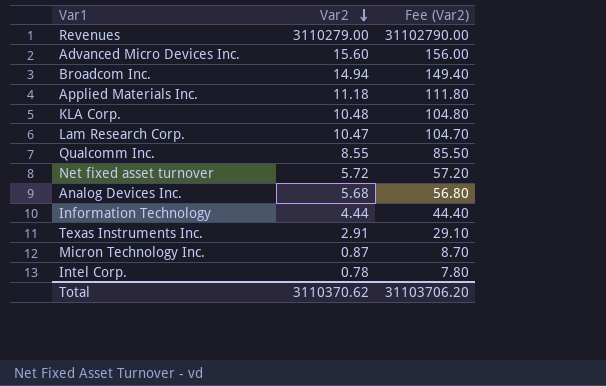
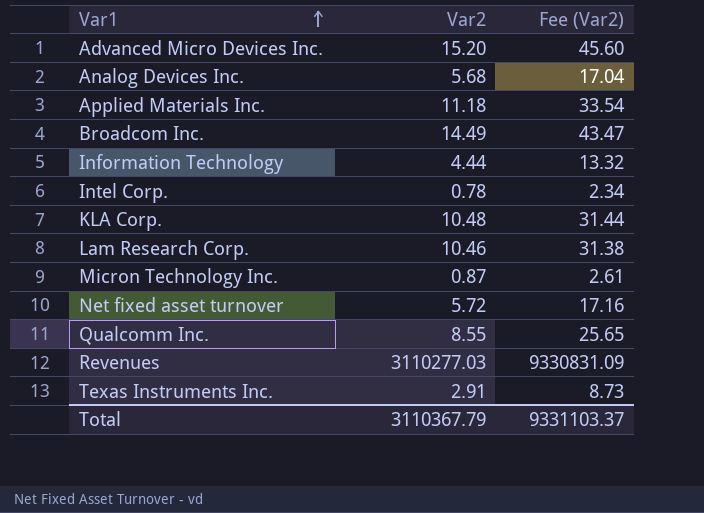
row order: Var2 descending -> Var1 ascending
column Fee (Var2) | formula: [Var2] * 10 -> [Var2] * 3
Advanced Micro Devices Inc. | Var2: 15.60 -> 15.20
Broadcom Inc. | Var2: 14.94 -> 14.49
Lam Research Corp. | Var2: 10.47 -> 10.46
Revenues | Var2: 3110279.00 -> 3110277.03
Total | Var2: 3110370.62 -> 3110367.79
Total | Fee (Var2): 31103706.20 -> 9331103.37

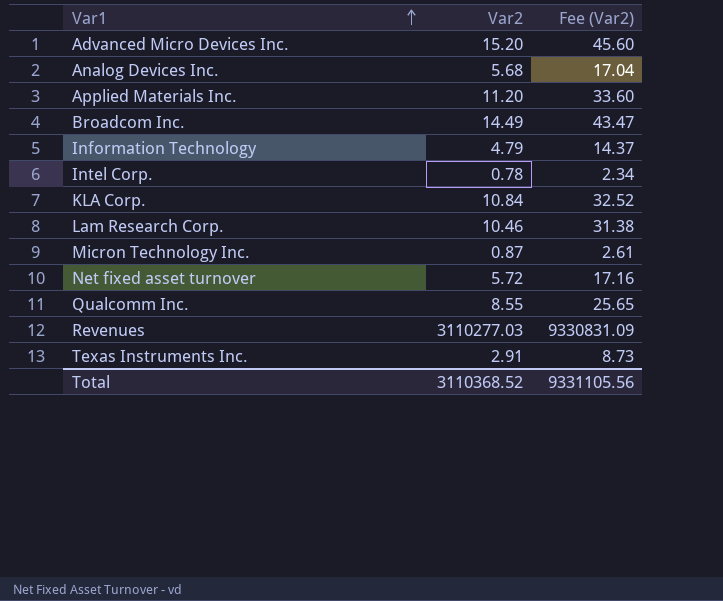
Applied Materials Inc. | Var2: 11.18 -> 11.20
Applied Materials Inc. | Fee (Var2): 33.54 -> 33.60
Information Technology | Var2: 4.44 -> 4.79
Information Technology | Fee (Var2): 13.32 -> 14.37
KLA Corp. | Var2: 10.48 -> 10.84
KLA Corp. | Fee (Var2): 31.44 -> 32.52
Total | Var2: 3110367.79 -> 3110368.52
Total | Fee (Var2): 9331103.37 -> 9331105.56

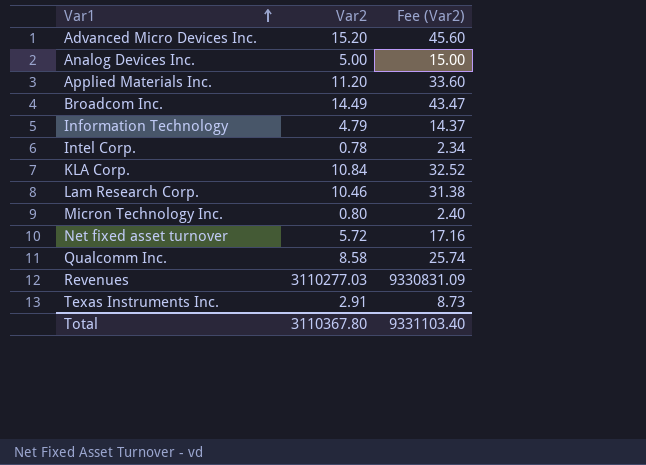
Analog Devices Inc. | Var2: 5.68 -> 5.00
Analog Devices Inc. | Fee (Var2): 17.04 -> 15.00
Micron Technology Inc. | Var2: 0.87 -> 0.80
Micron Technology Inc. | Fee (Var2): 2.61 -> 2.40
Qualcomm Inc. | Var2: 8.55 -> 8.58
Qualcomm Inc. | Fee (Var2): 25.65 -> 25.74
Total | Var2: 3110368.52 -> 3110367.80
Total | Fee (Var2): 9331105.56 -> 9331103.40

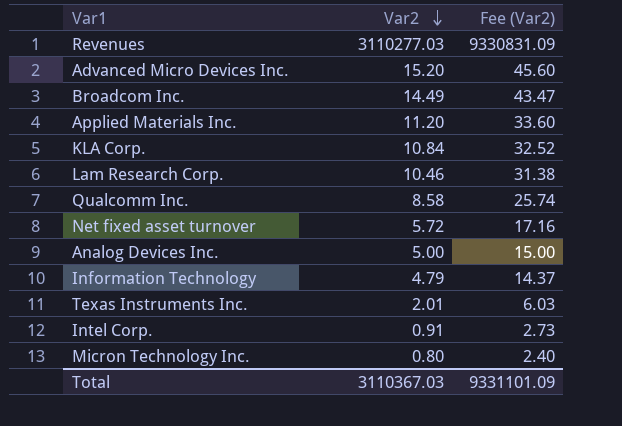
row order: Var1 ascending -> Var2 descending
Texas Instruments Inc. | Var2: 2.91 -> 2.01
Texas Instruments Inc. | Fee (Var2): 8.73 -> 6.03
Intel Corp. | Var2: 0.78 -> 0.91
Intel Corp. | Fee (Var2): 2.34 -> 2.73
Total | Var2: 3110367.80 -> 3110367.03
Total | Fee (Var2): 9331103.40 -> 9331101.09

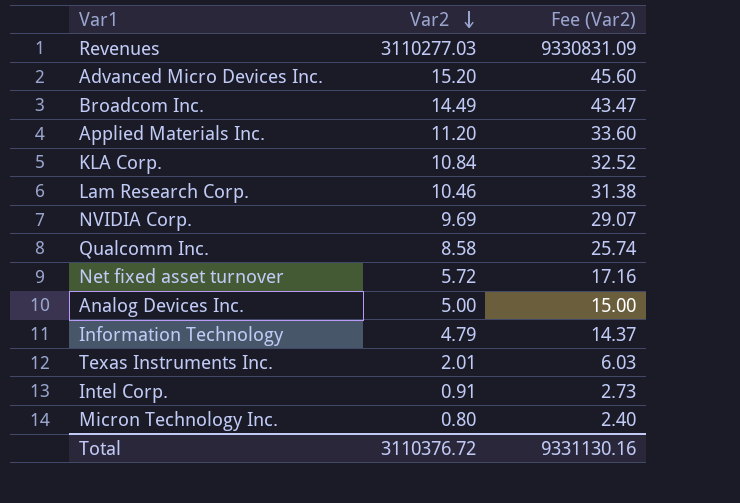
row NVIDIA Corp.: none -> 9.69 | 29.07
Total | Var2: 3110367.03 -> 3110376.72
Total | Fee (Var2): 9331101.09 -> 9331130.16

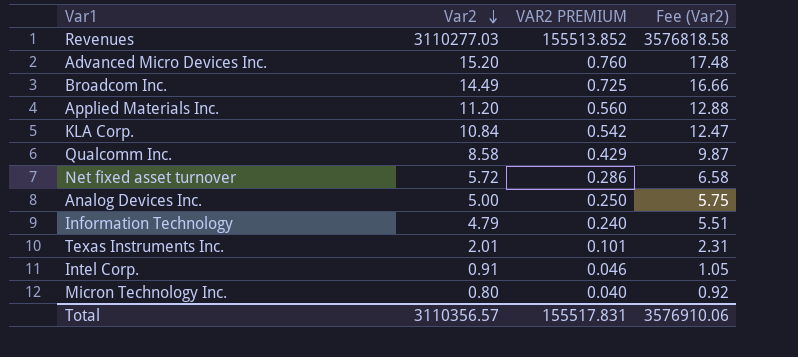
column VAR2 PREMIUM | formula: none -> [Var2] * 0.05
column Fee (Var2) | formula: [Var2] * 3 -> [Var2] * 1.15
row Lam Research Corp.: 10.46 | 31.38 -> none
row NVIDIA Corp.: 9.69 | 29.07 -> none
Total | Var2: 3110376.72 -> 3110356.57
Total | Fee (Var2): 9331130.16 -> 3576910.06

